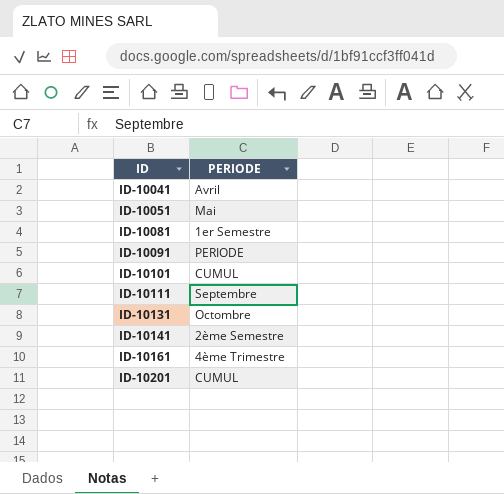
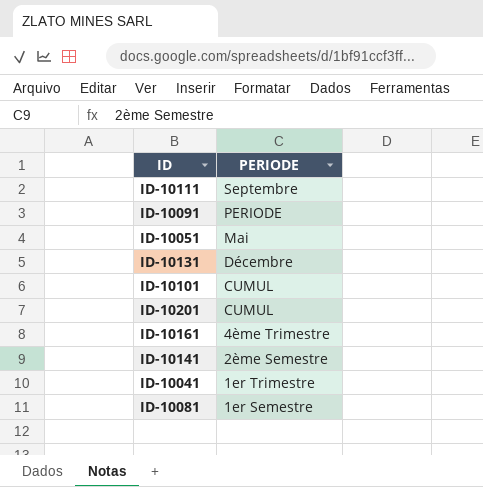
row order: ID ascending -> PERIODE descending
ID-10131 | PERIODE: Octombre -> Décembre
ID-10041 | PERIODE: Avril -> 1er Trimestre

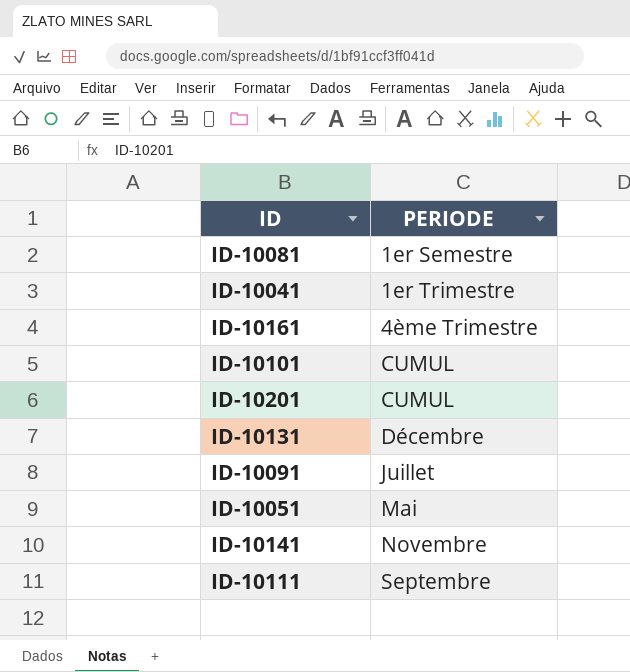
row order: PERIODE descending -> PERIODE ascending
ID-10091 | PERIODE: PERIODE -> Juillet
ID-10141 | PERIODE: 2ème Semestre -> Novembre

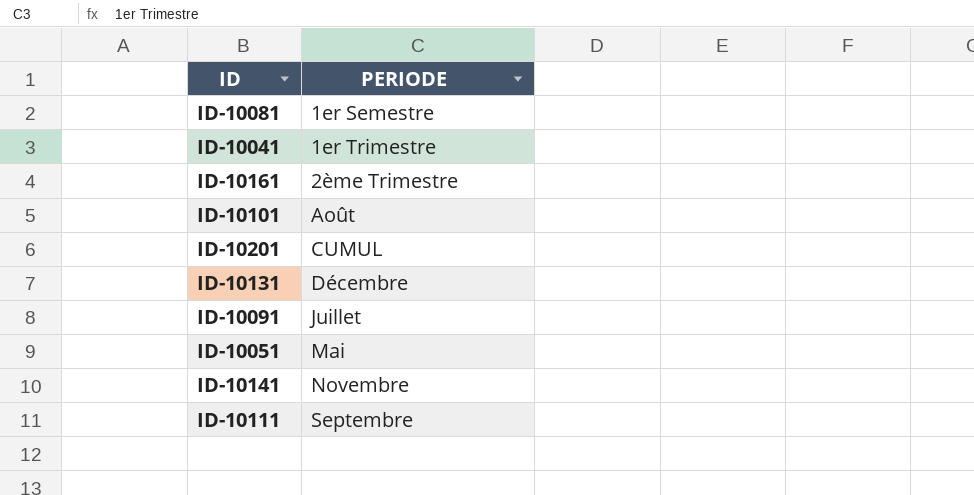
ID-10161 | PERIODE: 4ème Trimestre -> 2ème Trimestre
ID-10101 | PERIODE: CUMUL -> Août

